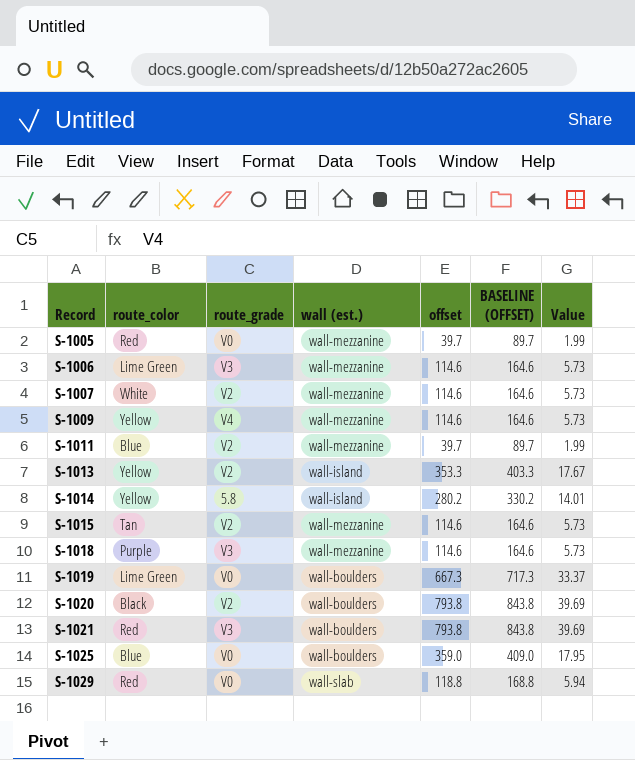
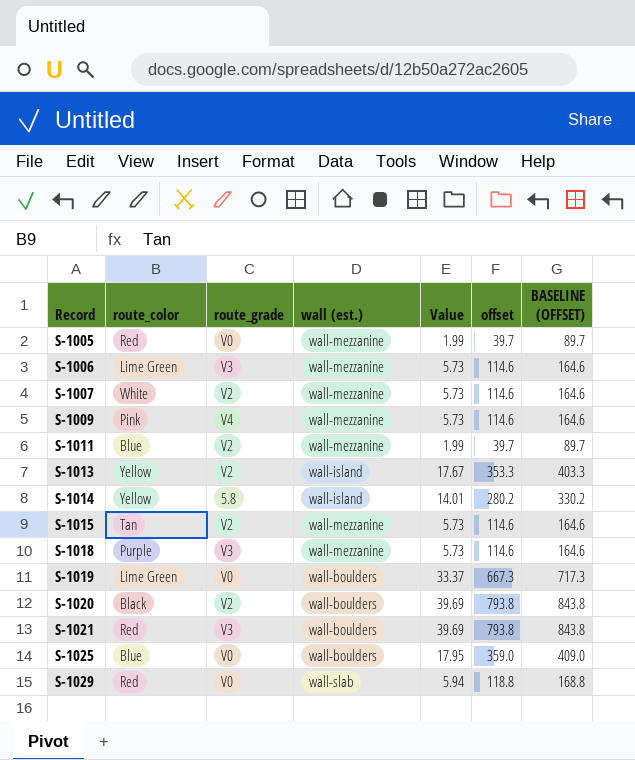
column Value | position: 7 -> 5
S-1009 | route_color: Yellow -> Pink

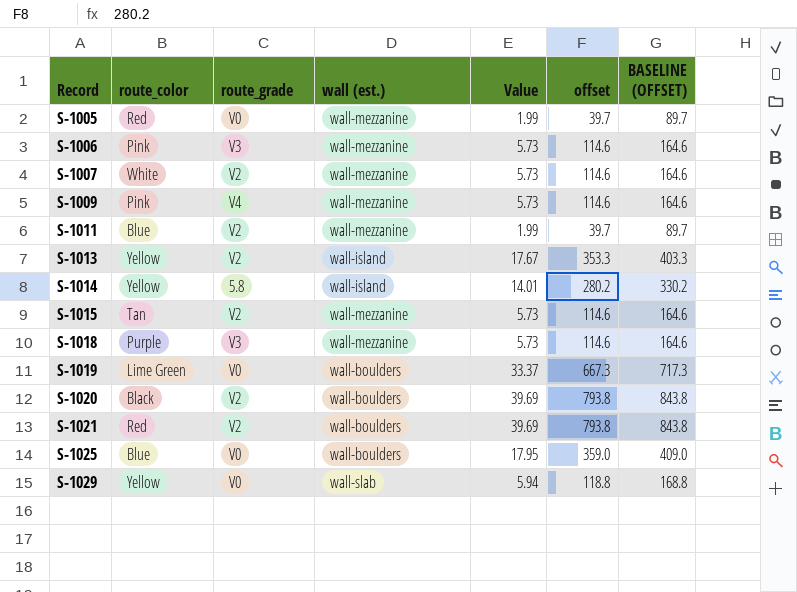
S-1006 | route_color: Lime Green -> Pink
S-1021 | route_grade: V3 -> V2
S-1029 | route_color: Red -> Yellow

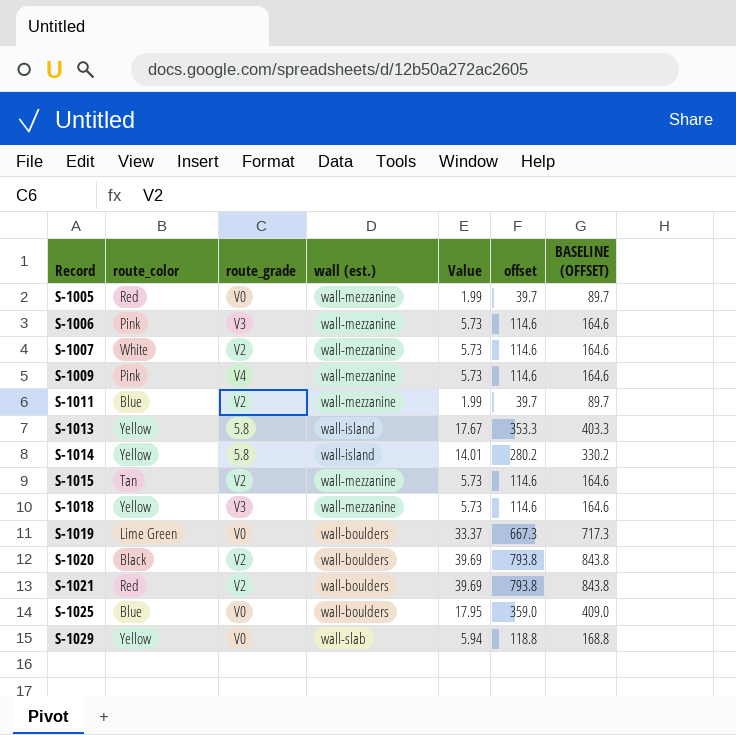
S-1013 | route_grade: V2 -> 5.8
S-1018 | route_color: Purple -> Yellow

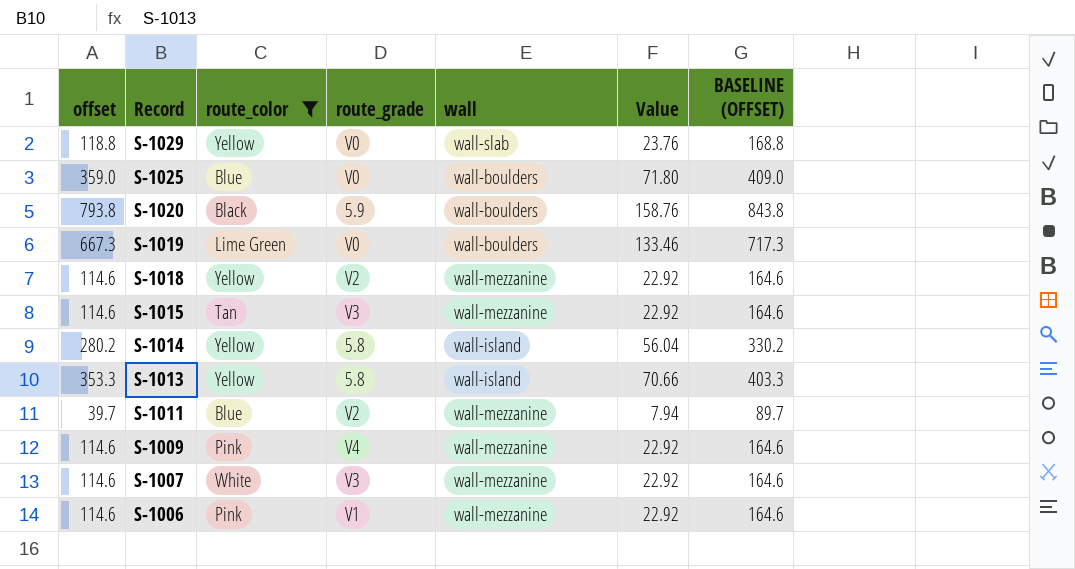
filter: none -> route_color != Red
row order: Record ascending -> Record descending
column offset | position: 6 -> 1
column name: wall (est.) -> wall
column Value | formula: [offset] * 0.05 -> [offset] * 0.2
S-1020 | route_grade: V2 -> 5.9
S-1018 | route_grade: V3 -> V2
S-1015 | route_grade: V2 -> V3
S-1007 | route_grade: V2 -> V3
S-1006 | route_grade: V3 -> V1

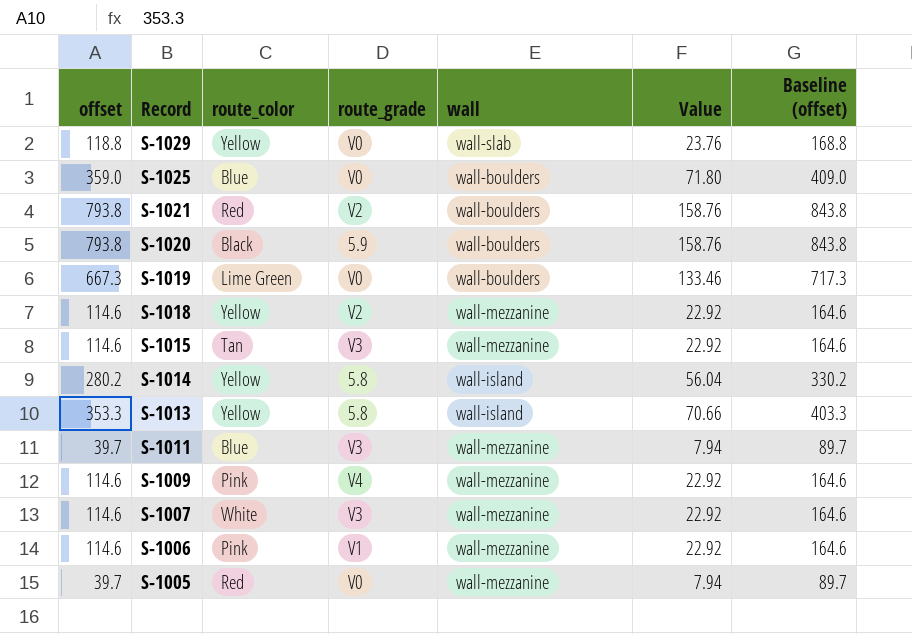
filter: route_color != Red -> none
column name: BASELINE (OFFSET) -> Baseline (offset)
S-1011 | route_grade: V2 -> V3

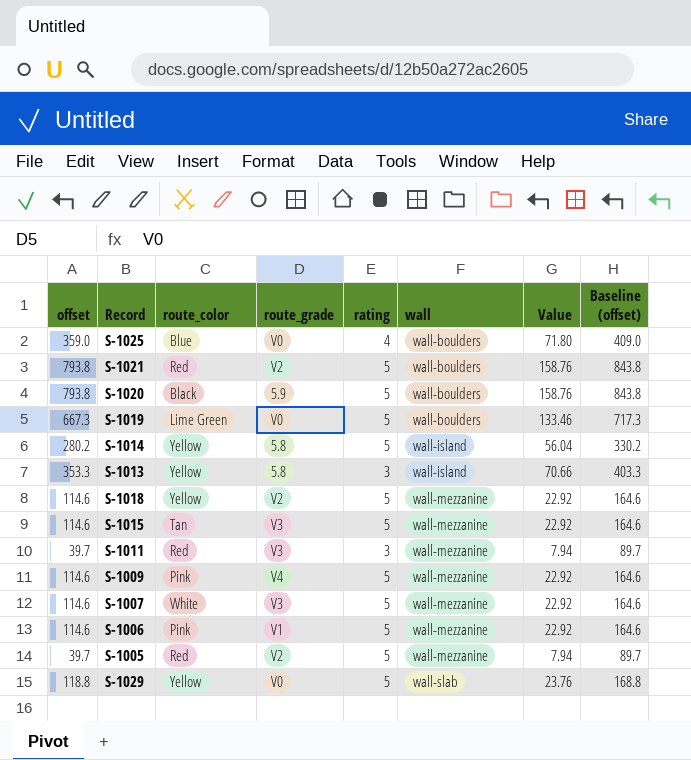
row order: Record descending -> wall ascending
column rating | position: none -> 5
S-1011 | route_color: Blue -> Red
S-1005 | route_grade: V0 -> V2

